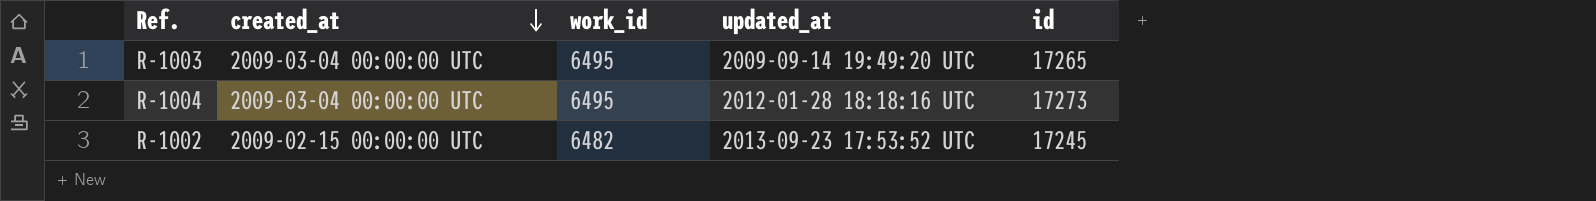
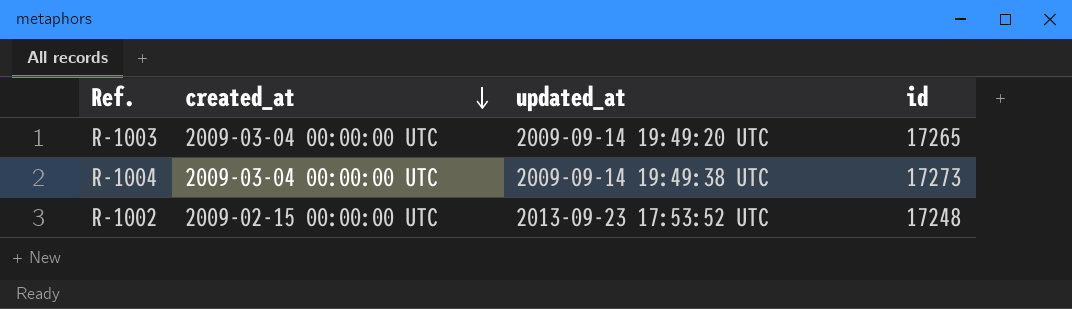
column work_id | position: 3 -> none
R-1004 | updated_at: 2012-01-28 18:18:16 UTC -> 2009-09-14 19:49:38 UTC
R-1002 | id: 17245 -> 17248

